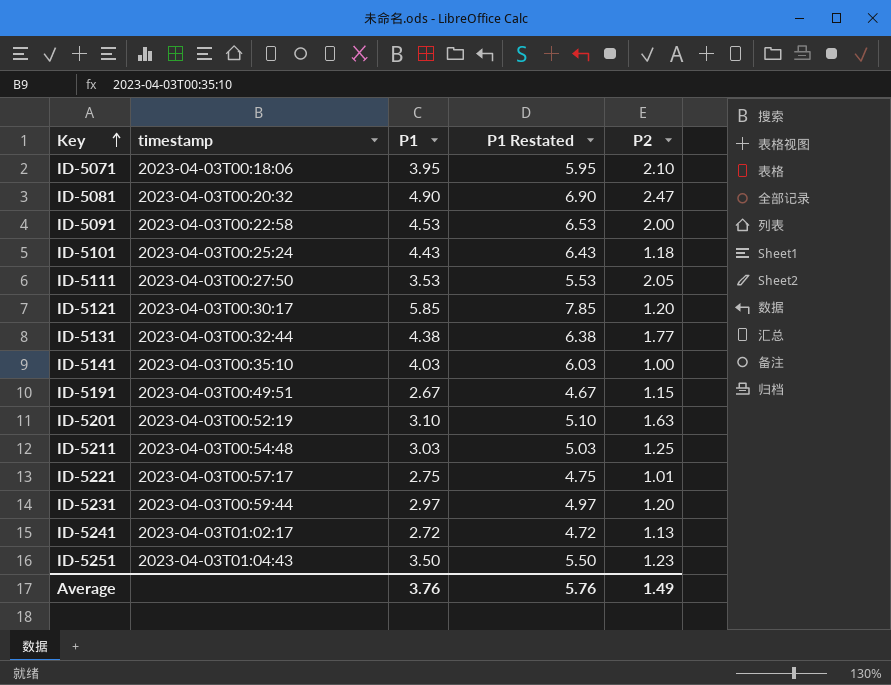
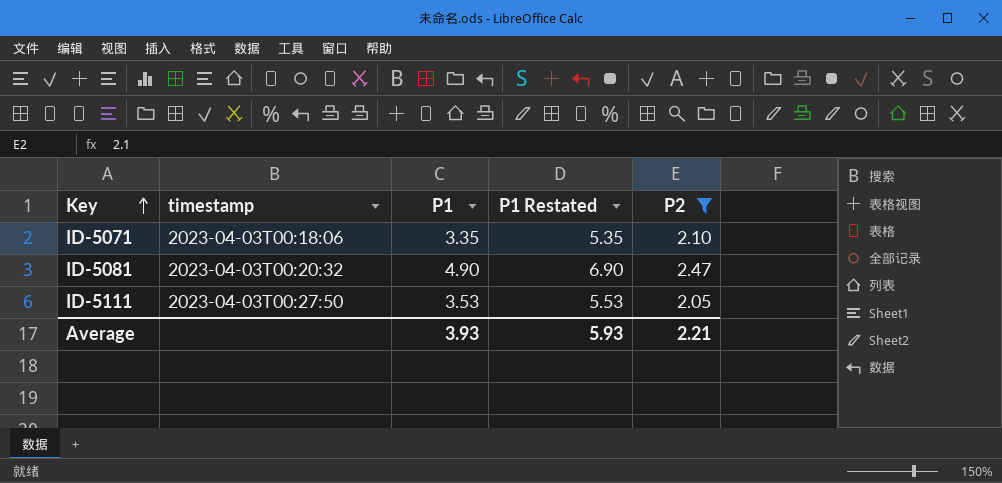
filter: none -> P2 >= 2.05
ID-5071 | P1: 3.95 -> 3.35
ID-5071 | P1 Restated: 5.95 -> 5.35
Average | P1: 3.76 -> 3.93
Average | P1 Restated: 5.76 -> 5.93
Average | P2: 1.49 -> 2.21

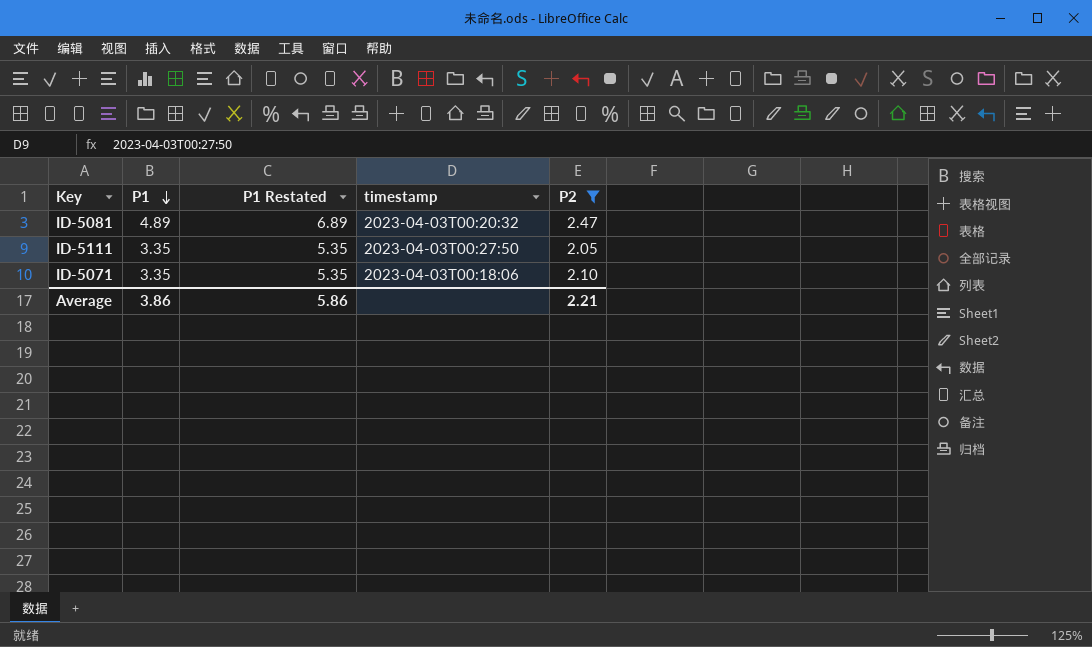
row order: Key ascending -> P1 descending
column timestamp | position: 2 -> 4
ID-5081 | P1: 4.90 -> 4.89
ID-5081 | P1 Restated: 6.90 -> 6.89
ID-5111 | P1: 3.53 -> 3.35
ID-5111 | P1 Restated: 5.53 -> 5.35
Average | P1: 3.93 -> 3.86
Average | P1 Restated: 5.93 -> 5.86

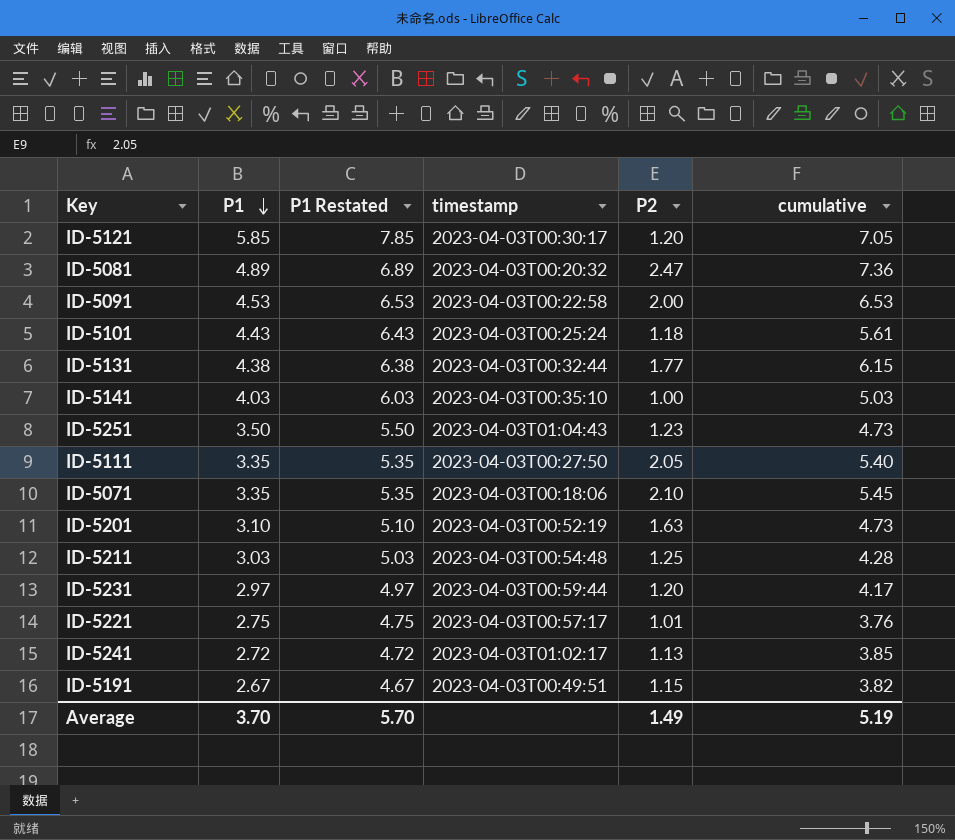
filter: P2 >= 2.05 -> none
column cumulative | formula: none -> [P1] + [P2]
Average | P1: 3.86 -> 3.70
Average | P1 Restated: 5.86 -> 5.70
Average | P2: 2.21 -> 1.49

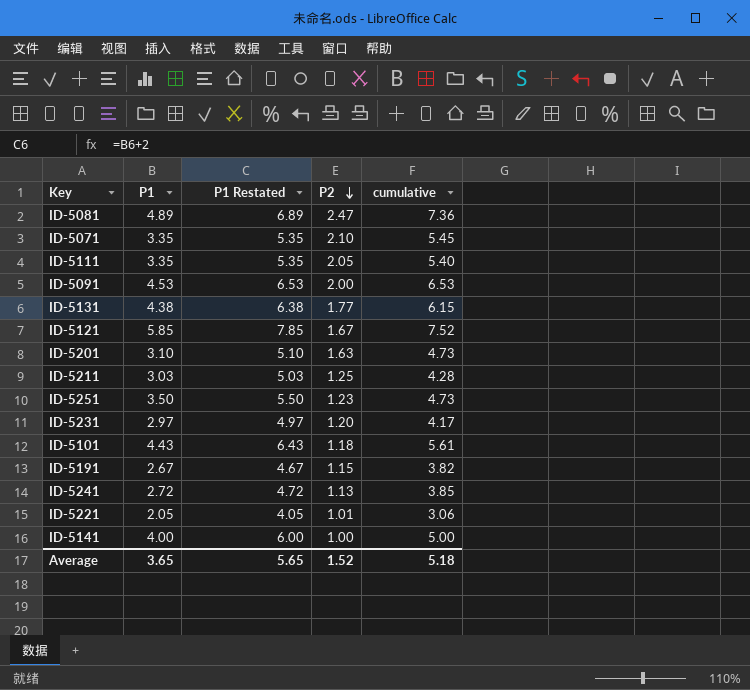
row order: P1 descending -> P2 descending
column timestamp | position: 4 -> none
ID-5121 | P2: 1.20 -> 1.67
ID-5121 | cumulative: 7.05 -> 7.52
ID-5221 | P1: 2.75 -> 2.05
ID-5221 | P1 Restated: 4.75 -> 4.05
ID-5221 | cumulative: 3.76 -> 3.06
ID-5141 | P1: 4.03 -> 4.00
ID-5141 | P1 Restated: 6.03 -> 6.00
ID-5141 | cumulative: 5.03 -> 5.00
Average | P1: 3.70 -> 3.65
Average | P1 Restated: 5.70 -> 5.65
Average | P2: 1.49 -> 1.52
Average | cumulative: 5.19 -> 5.18

